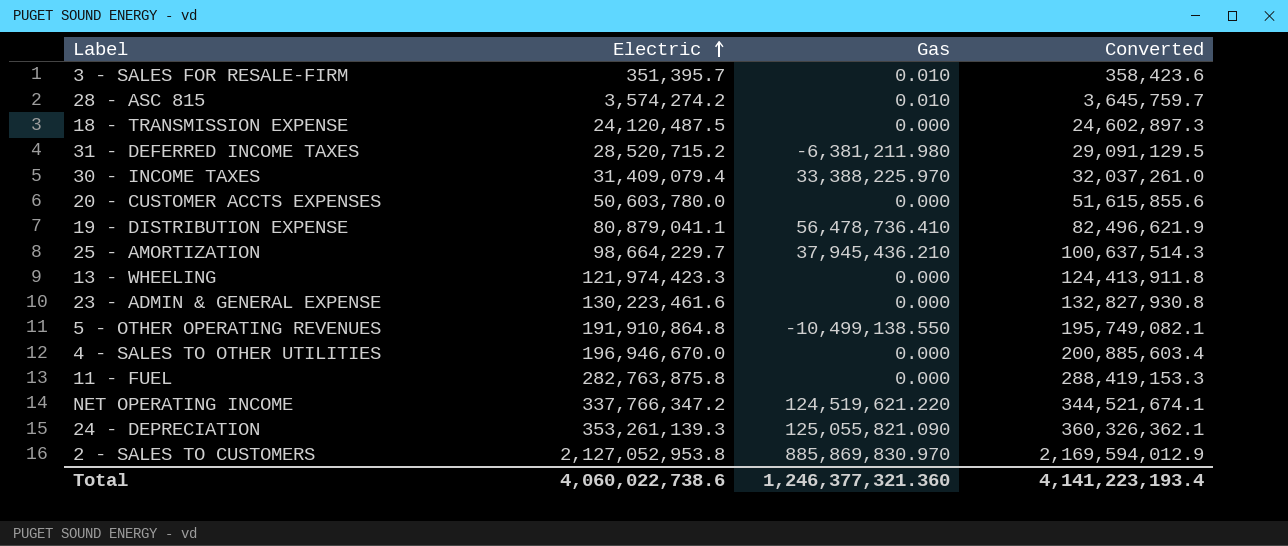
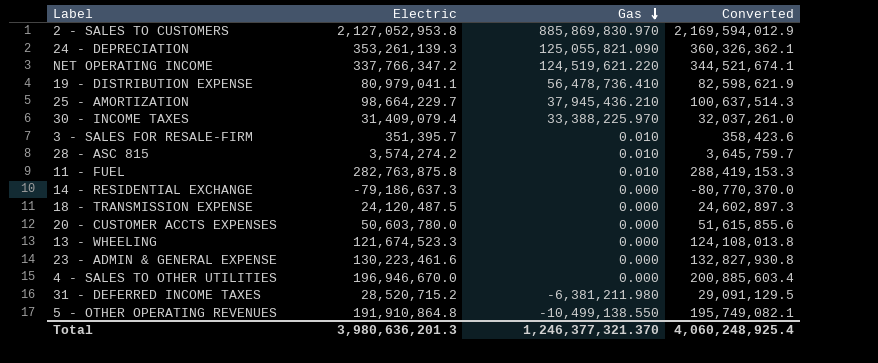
row order: Electric ascending -> Gas descending
19 - DISTRIBUTION EXPENSE | Electric: 80,879,041.1 -> 80,979,041.1
19 - DISTRIBUTION EXPENSE | Converted: 82,496,621.9 -> 82,598,621.9
11 - FUEL | Gas: 0.000 -> 0.010
row 14 - RESIDENTIAL EXCHANGE: none -> -79,186,637.3 | 0.000 | -80,770,370.0
13 - WHEELING | Electric: 121,974,423.3 -> 121,674,523.3
13 - WHEELING | Converted: 124,413,911.8 -> 124,108,013.8
Total | Electric: 4,060,022,738.6 -> 3,980,636,201.3
Total | Gas: 1,246,377,321.360 -> 1,246,377,321.370
Total | Converted: 4,141,223,193.4 -> 4,060,248,925.4

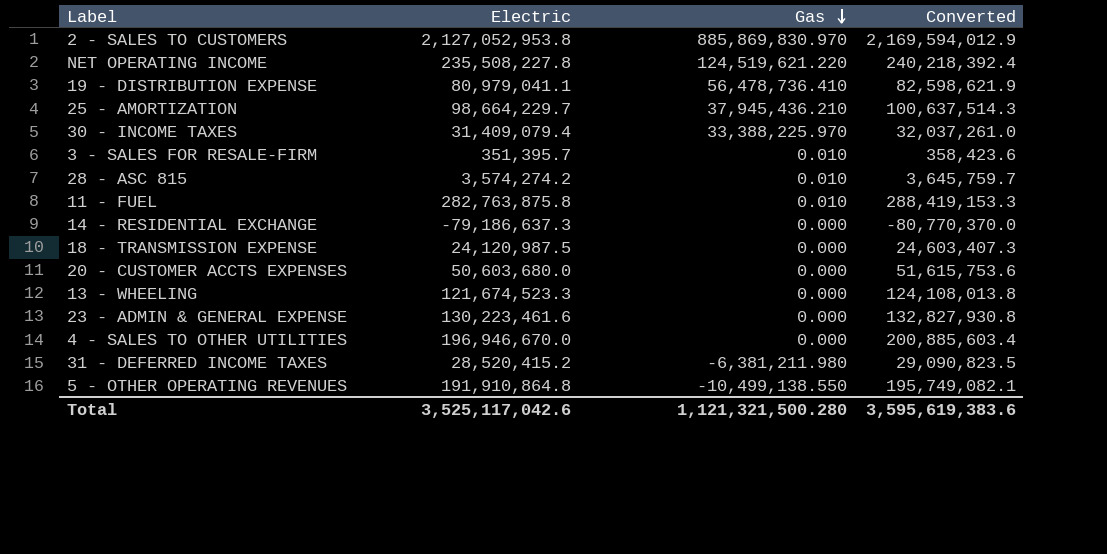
row 24 - DEPRECIATION: 353,261,139.3 | 125,055,821.090 | 360,326,362.1 -> none
NET OPERATING INCOME | Electric: 337,766,347.2 -> 235,508,227.8
NET OPERATING INCOME | Converted: 344,521,674.1 -> 240,218,392.4
18 - TRANSMISSION EXPENSE | Electric: 24,120,487.5 -> 24,120,987.5
18 - TRANSMISSION EXPENSE | Converted: 24,602,897.3 -> 24,603,407.3
20 - CUSTOMER ACCTS EXPENSES | Electric: 50,603,780.0 -> 50,603,680.0
20 - CUSTOMER ACCTS EXPENSES | Converted: 51,615,855.6 -> 51,615,753.6
31 - DEFERRED INCOME TAXES | Electric: 28,520,715.2 -> 28,520,415.2
31 - DEFERRED INCOME TAXES | Converted: 29,091,129.5 -> 29,090,823.5
Total | Electric: 3,980,636,201.3 -> 3,525,117,042.6
Total | Gas: 1,246,377,321.370 -> 1,121,321,500.280
Total | Converted: 4,060,248,925.4 -> 3,595,619,383.6

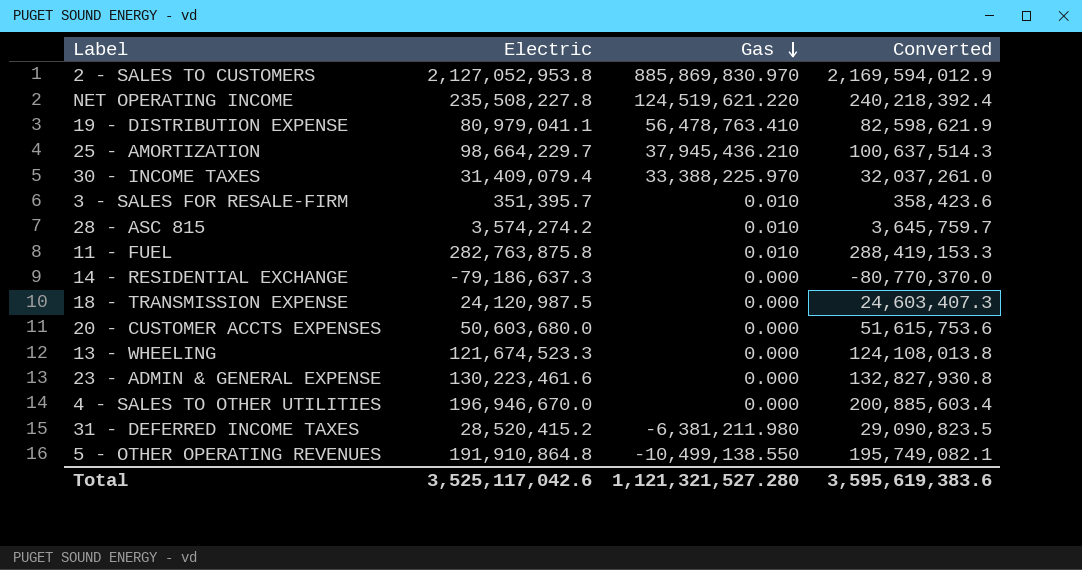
19 - DISTRIBUTION EXPENSE | Gas: 56,478,736.410 -> 56,478,763.410
Total | Gas: 1,121,321,500.280 -> 1,121,321,527.280

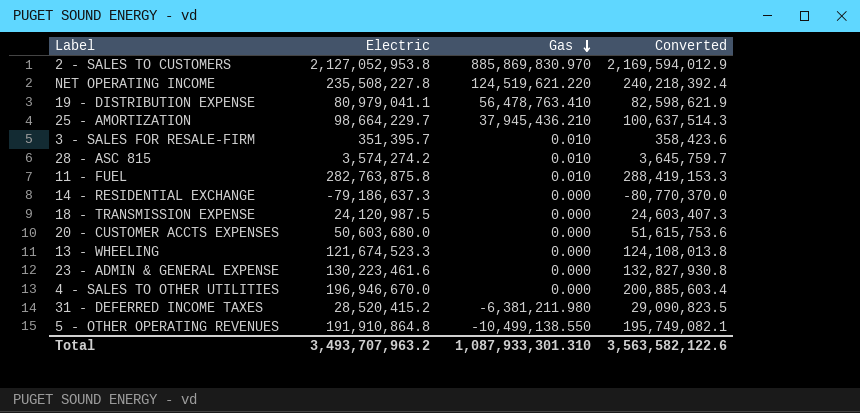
row 30 - INCOME TAXES: 31,409,079.4 | 33,388,225.970 | 32,037,261.0 -> none
Total | Electric: 3,525,117,042.6 -> 3,493,707,963.2
Total | Gas: 1,121,321,527.280 -> 1,087,933,301.310
Total | Converted: 3,595,619,383.6 -> 3,563,582,122.6

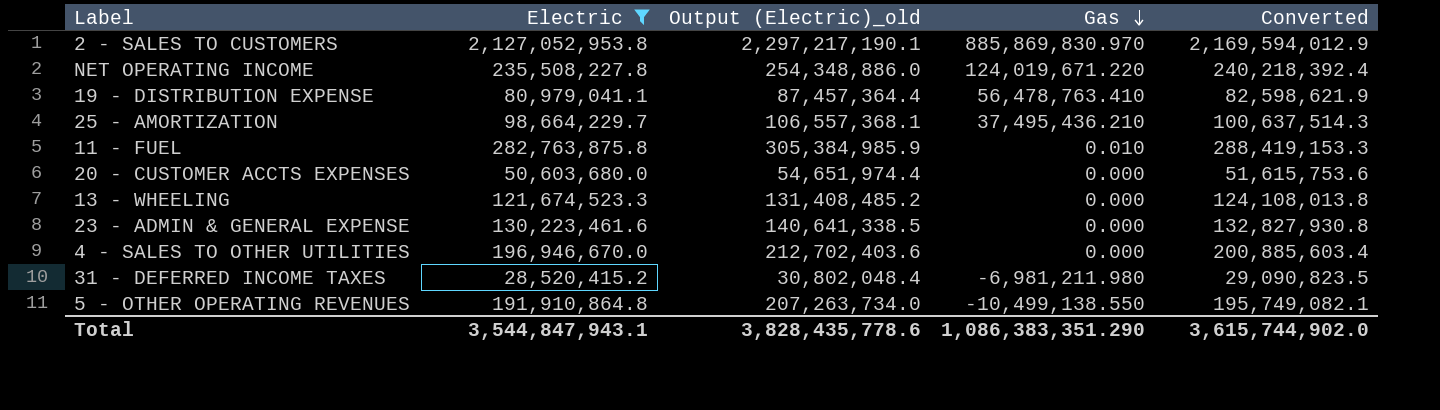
filter: none -> Electric >= 28,520,415.2
column Output (Electric)_old | formula: none -> [Electric] * 1.08
NET OPERATING INCOME | Gas: 124,519,621.220 -> 124,019,671.220
25 - AMORTIZATION | Gas: 37,945,436.210 -> 37,495,436.210
31 - DEFERRED INCOME TAXES | Gas: -6,381,211.980 -> -6,981,211.980
Total | Electric: 3,493,707,963.2 -> 3,544,847,943.1
Total | Gas: 1,087,933,301.310 -> 1,086,383,351.290
Total | Converted: 3,563,582,122.6 -> 3,615,744,902.0

